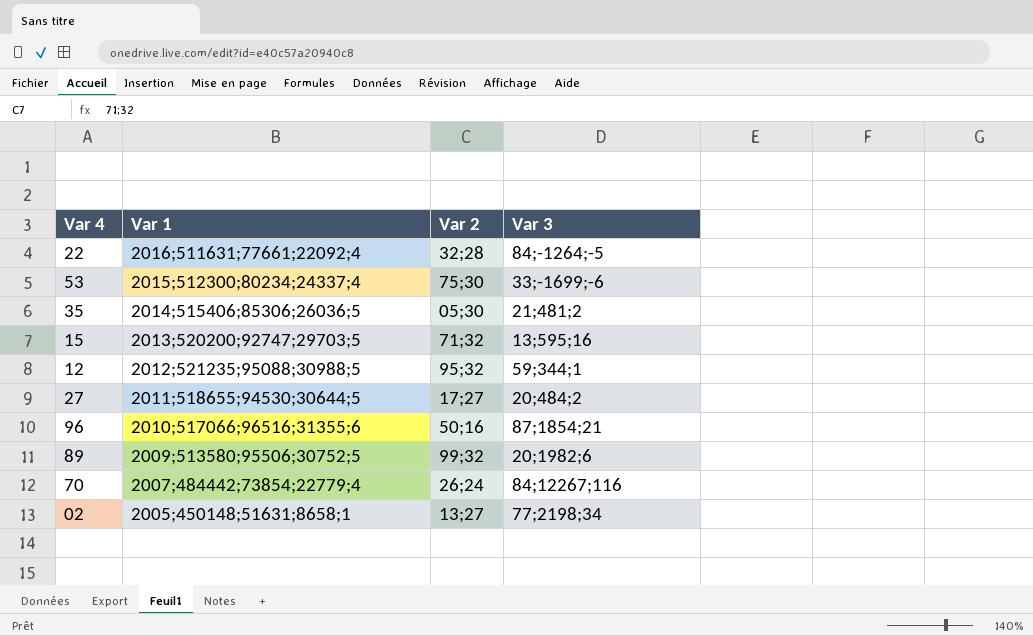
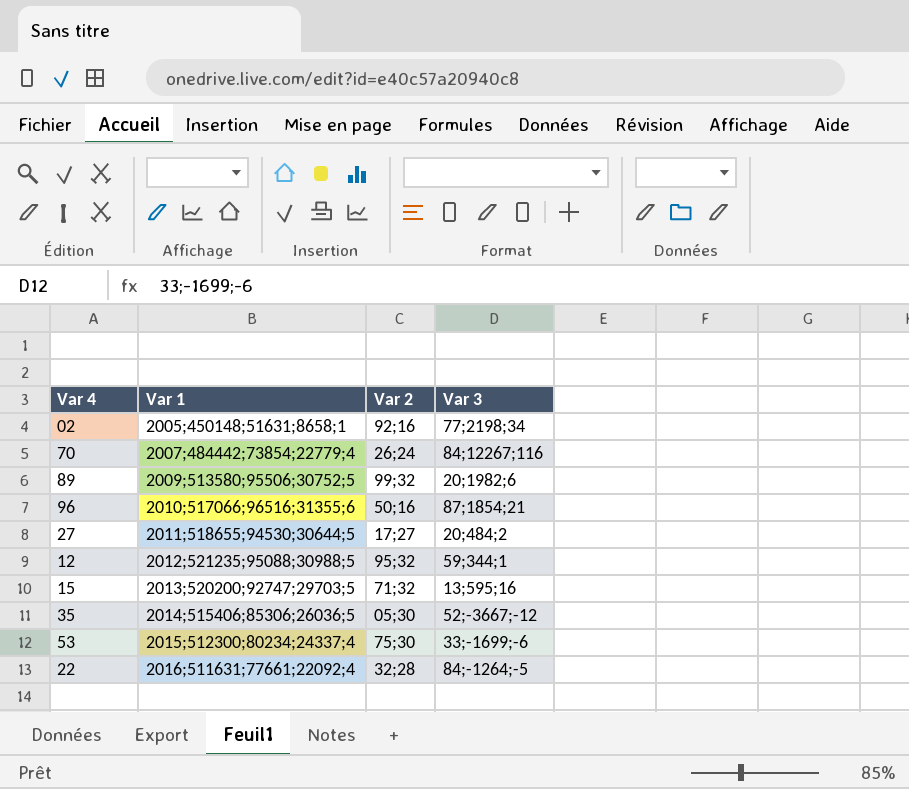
row order: Var 1 descending -> Var 1 ascending
02 | Var 2: 13;27 -> 92;16
35 | Var 3: 21;481;2 -> 52;-3667;-12

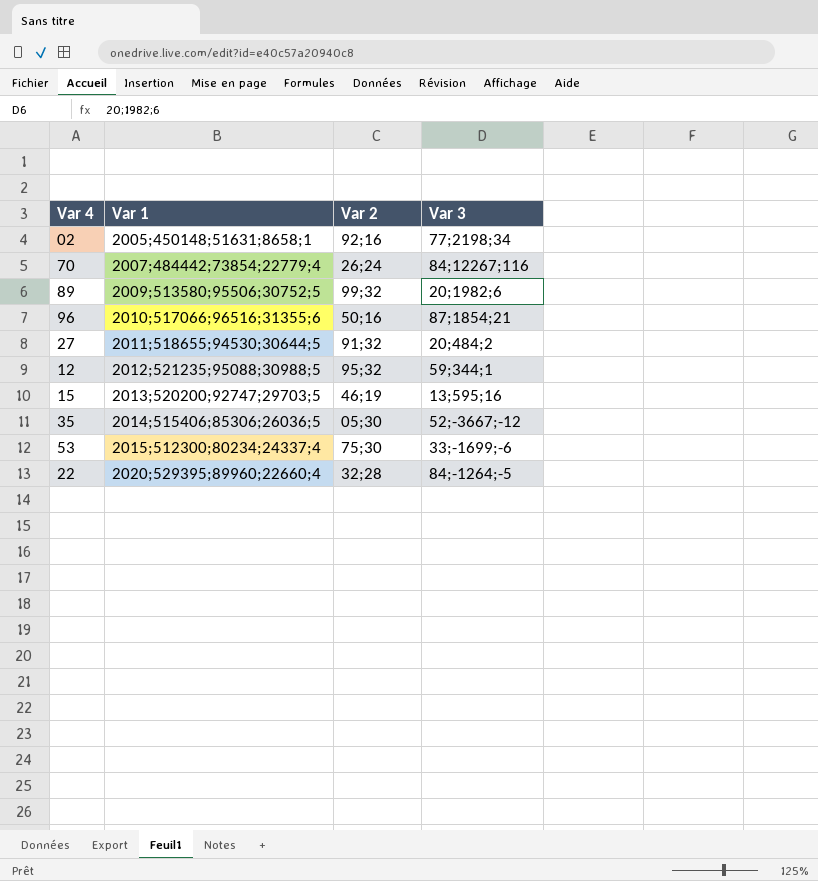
27 | Var 2: 17;27 -> 91;32
15 | Var 2: 71;32 -> 46;19
22 | Var 1: 2016;511631;77661;22092;4 -> 2020;529395;89960;22660;4

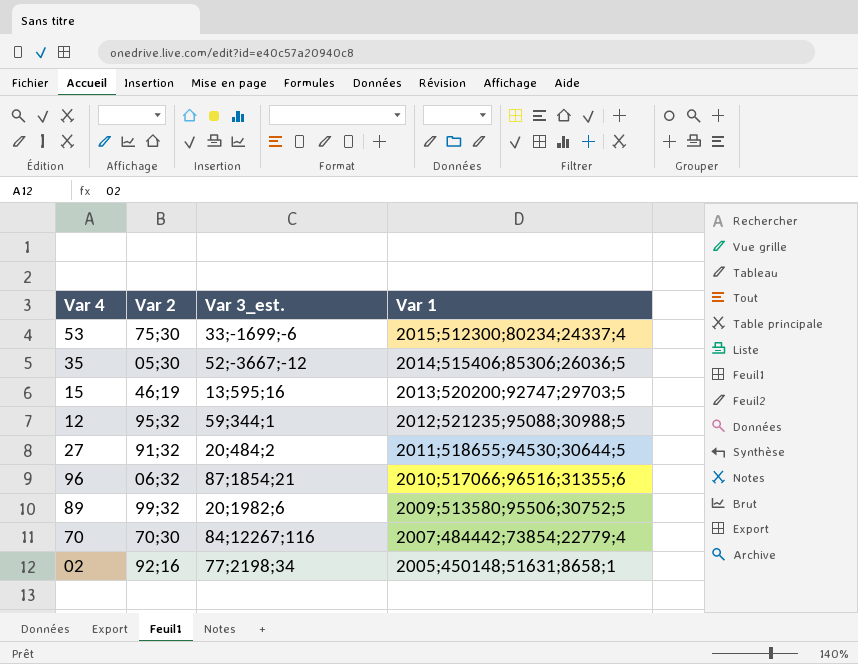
row order: Var 1 ascending -> Var 1 descending
column name: Var 3 -> Var 3_est.
column Var 1 | position: 2 -> 4
row 22: 2020;529395;89960;22660;4 | 32;28 | 84;-1264;-5 -> none
96 | Var 2: 50;16 -> 06;32
70 | Var 2: 26;24 -> 70;30

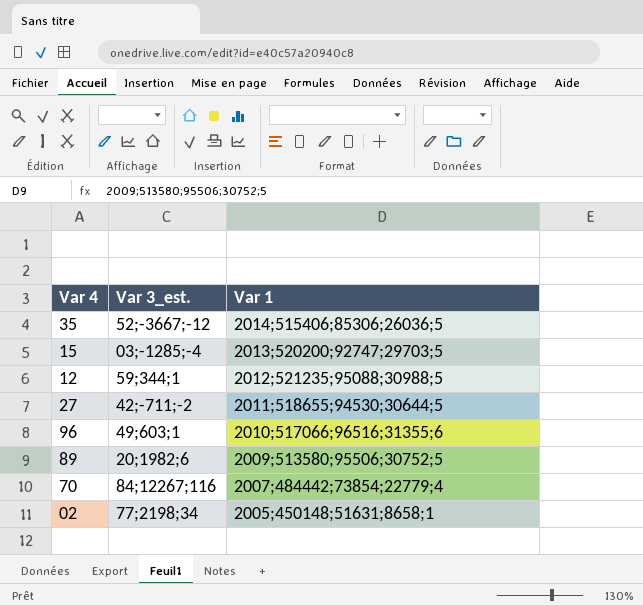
column Var 2 | position: 2 -> none
row 53: 75;30 | 33;-1699;-6 | 2015;512300;80234;24337;4 -> none
15 | Var 3_est.: 13;595;16 -> 03;-1285;-4
27 | Var 3_est.: 20;484;2 -> 42;-711;-2
96 | Var 3_est.: 87;1854;21 -> 49;603;1

